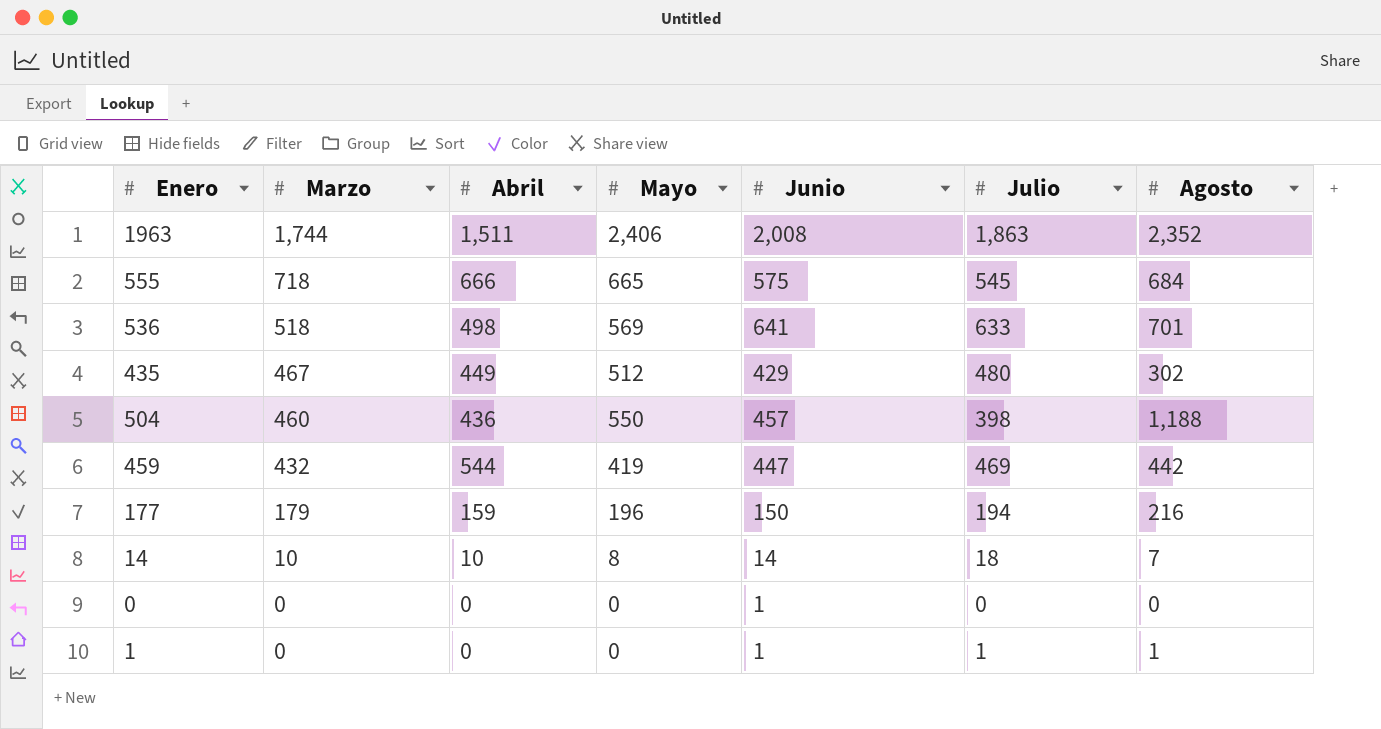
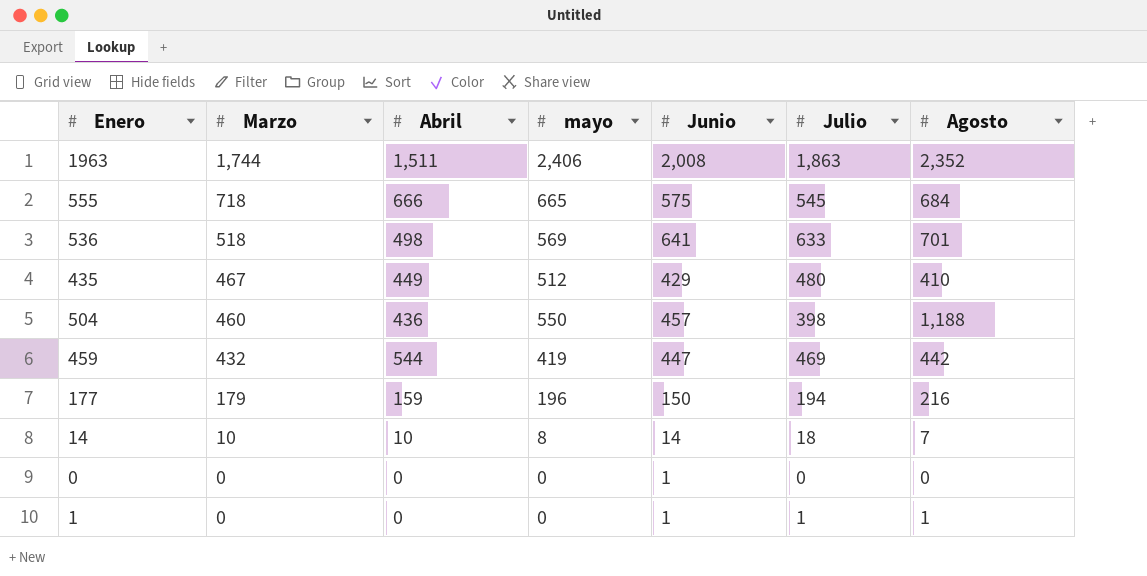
column name: Mayo -> mayo
435 | Agosto: 302 -> 410

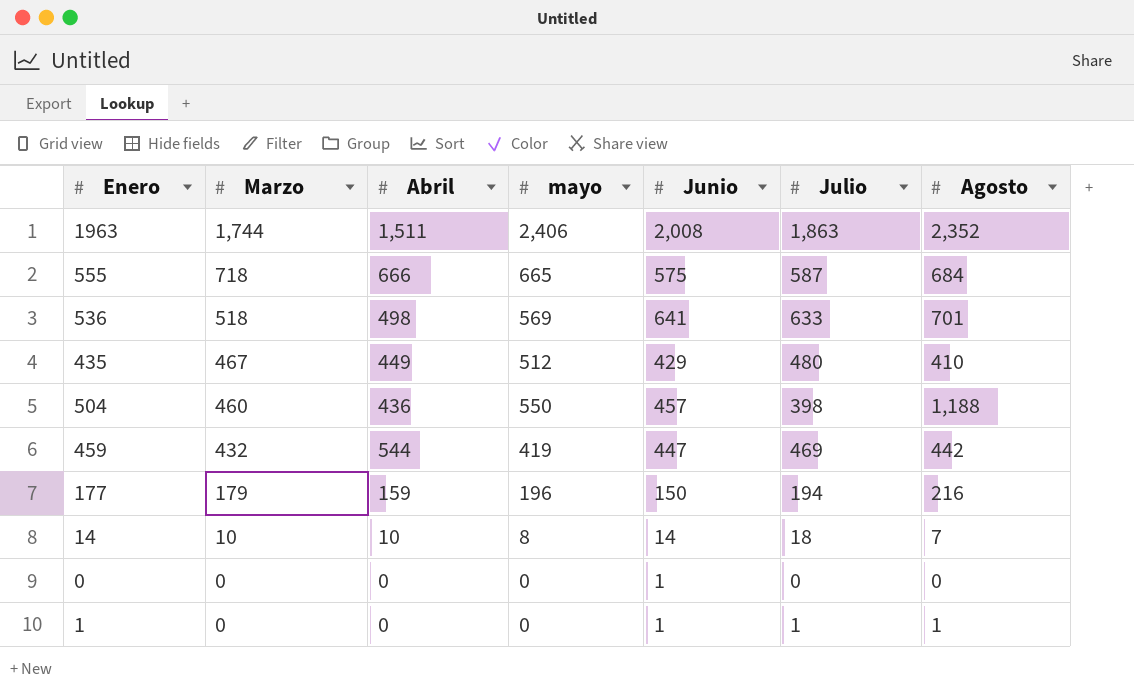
555 | Julio: 545 -> 587

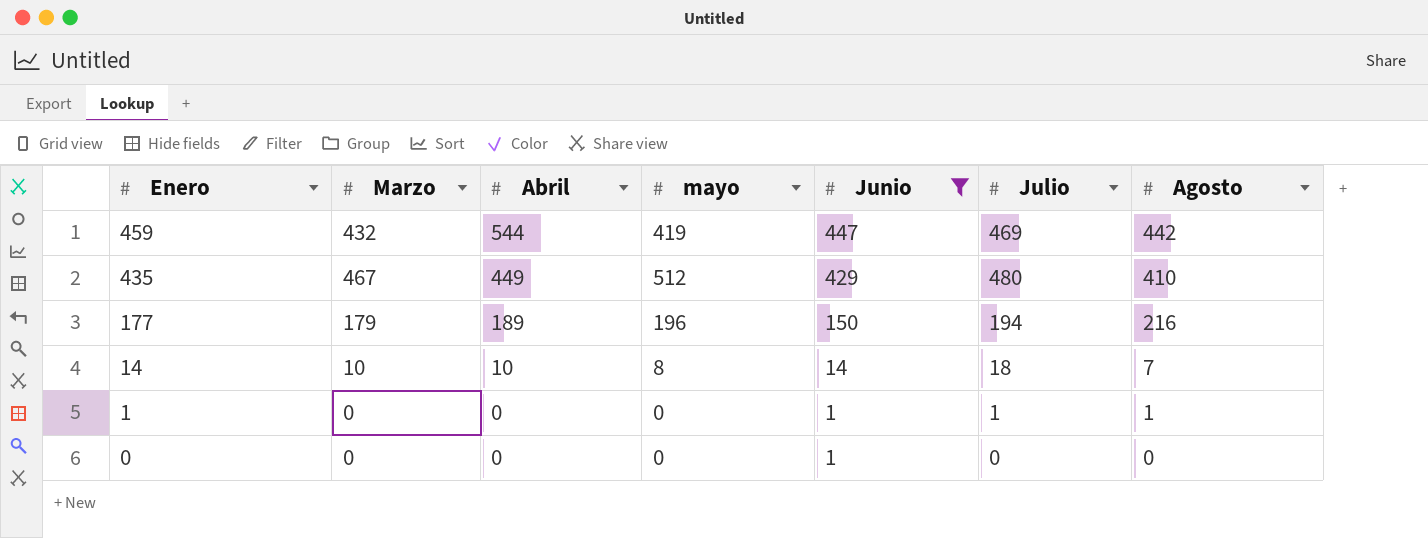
filter: none -> Junio <= 447
row order: Marzo descending -> Enero descending
177 | Abril: 159 -> 189

